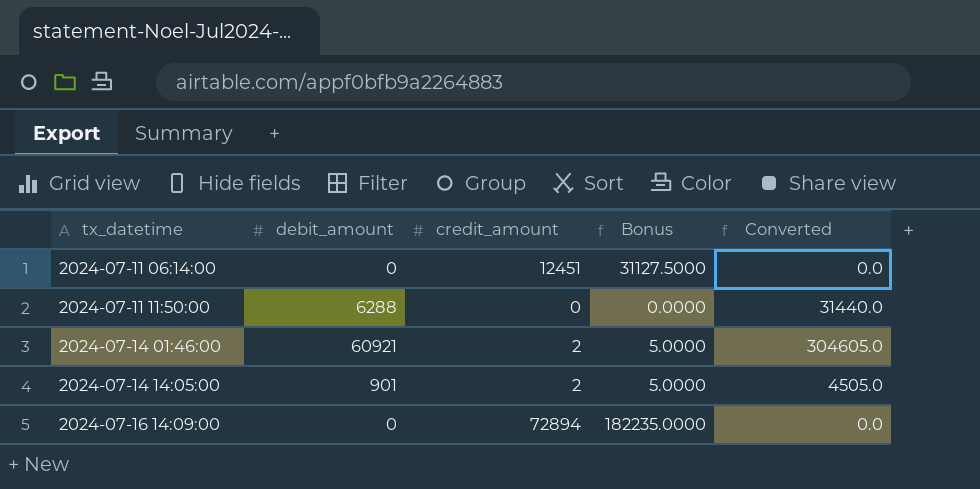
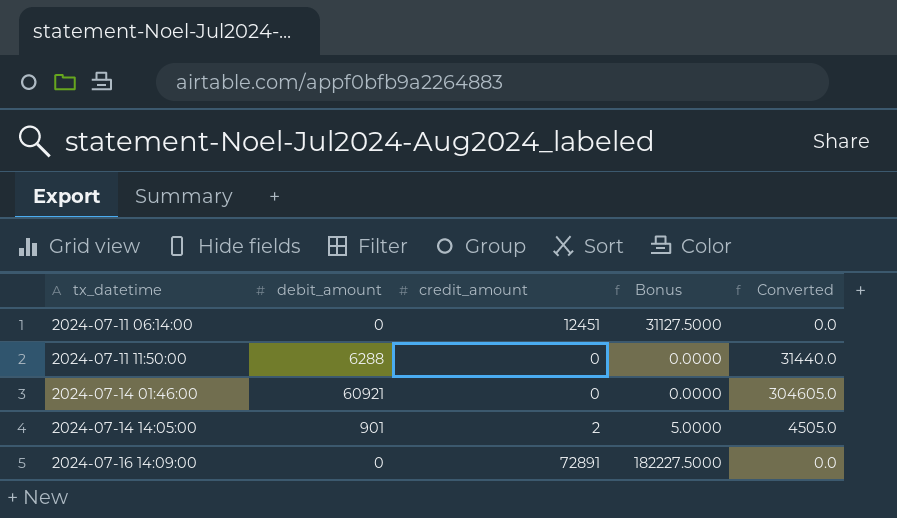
2024-07-14 01:46:00 | credit_amount: 2 -> 0
2024-07-14 01:46:00 | Bonus: 5.0000 -> 0.0000
2024-07-16 14:09:00 | credit_amount: 72894 -> 72891
2024-07-16 14:09:00 | Bonus: 182235.0000 -> 182227.5000

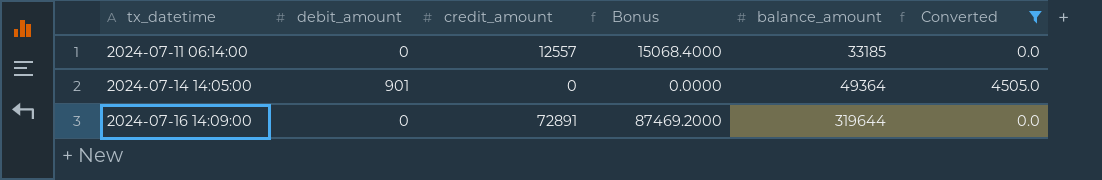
filter: none -> Converted <= 4505.0
column Bonus | formula: [credit_amount] * 2.5 -> [credit_amount] * 1.2
column balance_amount | position: none -> 5
2024-07-11 06:14:00 | credit_amount: 12451 -> 12557
2024-07-14 14:05:00 | credit_amount: 2 -> 0

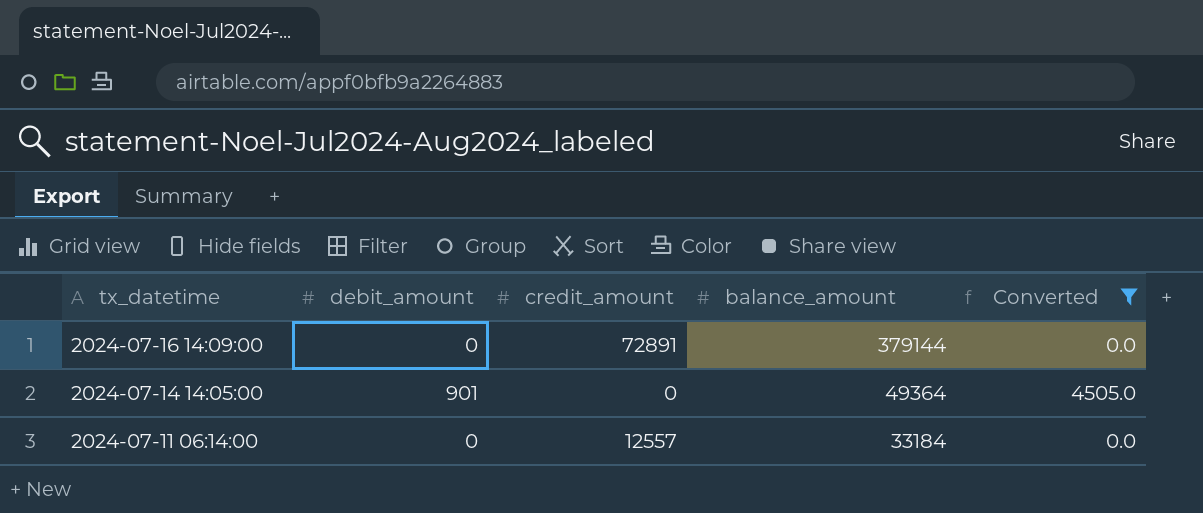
row order: tx_datetime ascending -> tx_datetime descending
column Bonus | formula: [credit_amount] * 1.2 -> none
2024-07-16 14:09:00 | balance_amount: 319644 -> 379144
2024-07-11 06:14:00 | balance_amount: 33185 -> 33184

